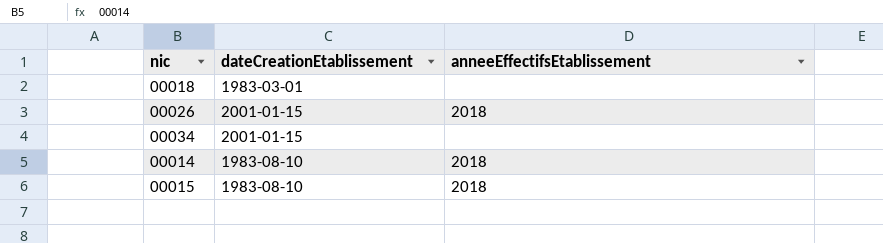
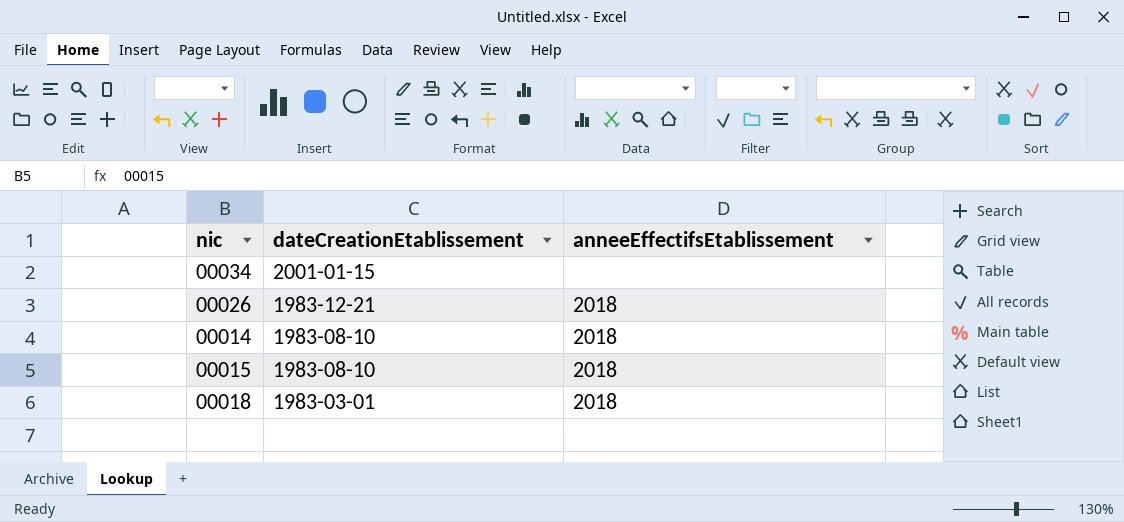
row order: none -> dateCreationEtablissement descending
00026 | dateCreationEtablissement: 2001-01-15 -> 1983-12-21
00018 | anneeEffectifsEtablissement: none -> 2018

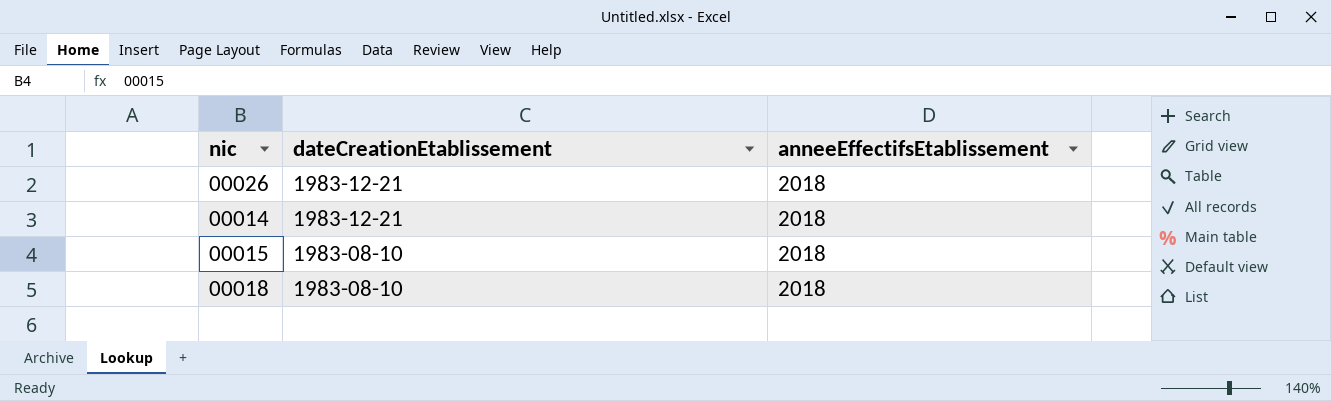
row 00034: 2001-01-15 | none -> none
00014 | dateCreationEtablissement: 1983-08-10 -> 1983-12-21
00018 | dateCreationEtablissement: 1983-03-01 -> 1983-08-10

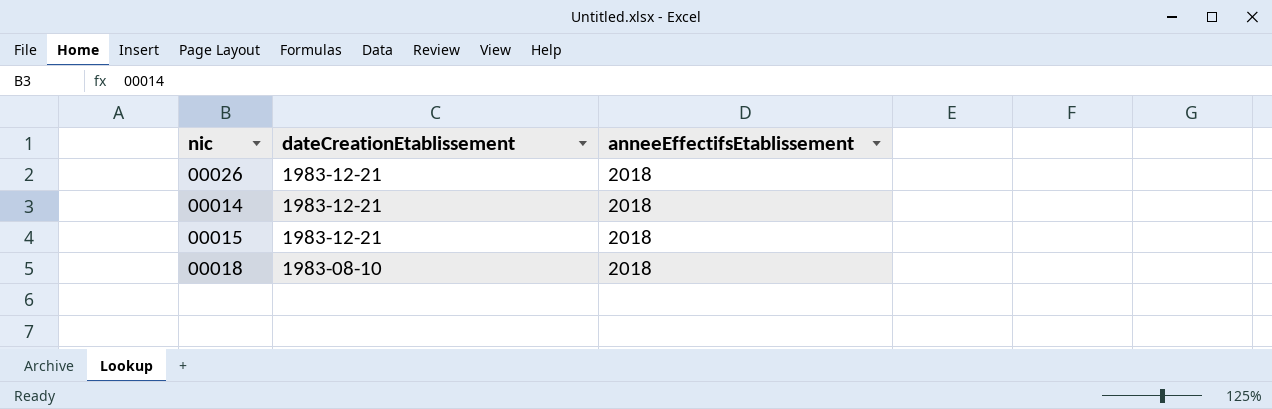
00015 | dateCreationEtablissement: 1983-08-10 -> 1983-12-21

